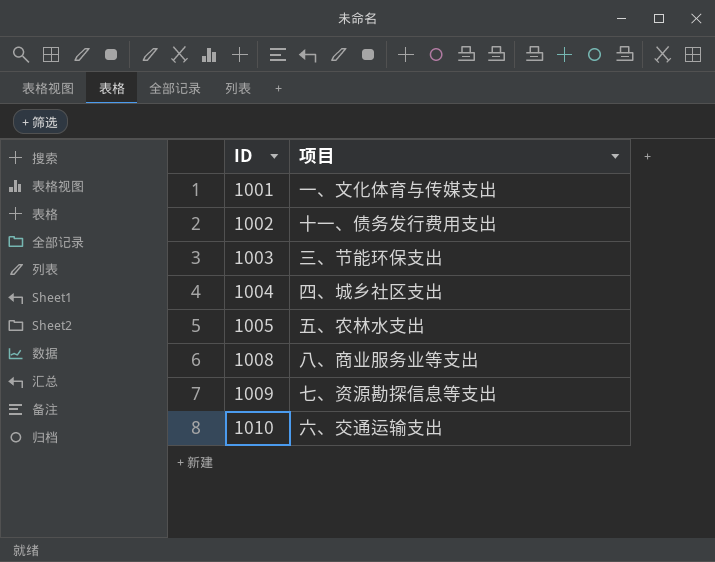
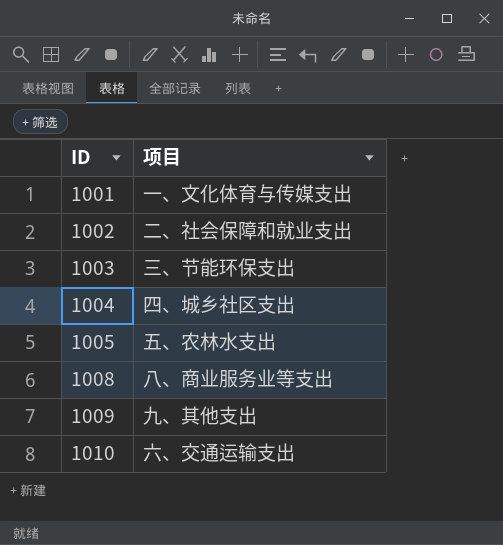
1002 | 项目: 十一、债务发行费用支出 -> 二、社会保障和就业支出
1009 | 项目: 七、资源勘探信息等支出 -> 九、其他支出

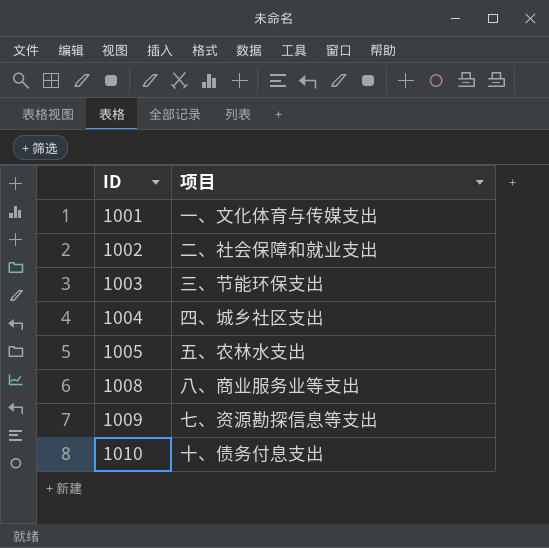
1009 | 项目: 九、其他支出 -> 七、资源勘探信息等支出
1010 | 项目: 六、交通运输支出 -> 十、债务付息支出

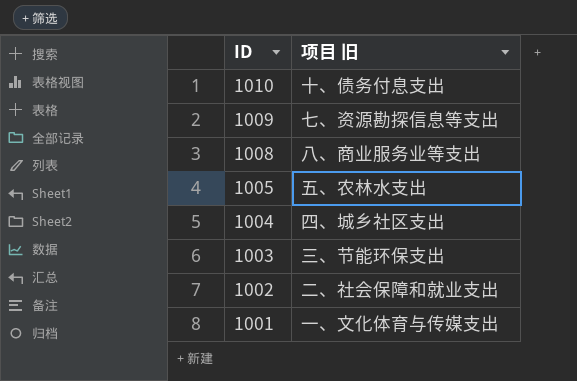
row order: ID ascending -> ID descending
column name: 项目 -> 项目 旧

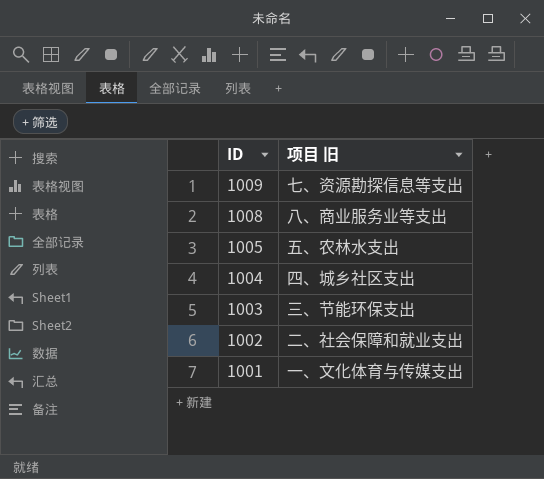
row 1010: 十、债务付息支出 -> none

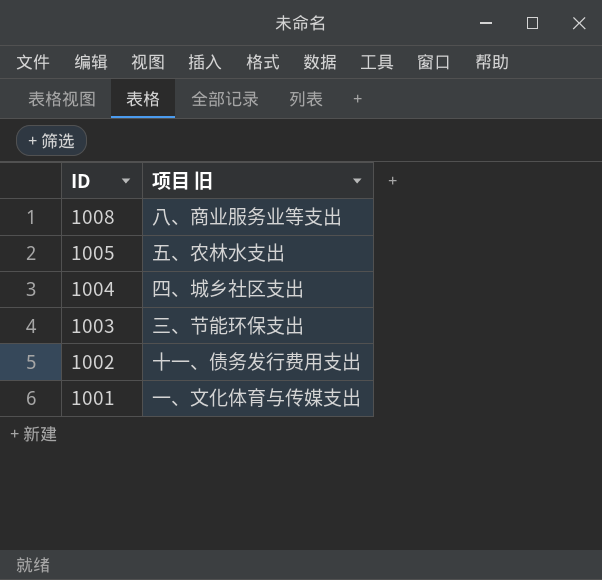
row 1009: 七、资源勘探信息等支出 -> none
1002 | 项目 旧: 二、社会保障和就业支出 -> 十一、债务发行费用支出

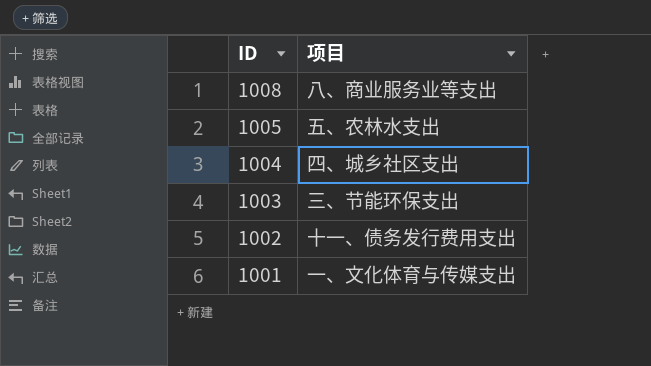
column name: 项目 旧 -> 项目

